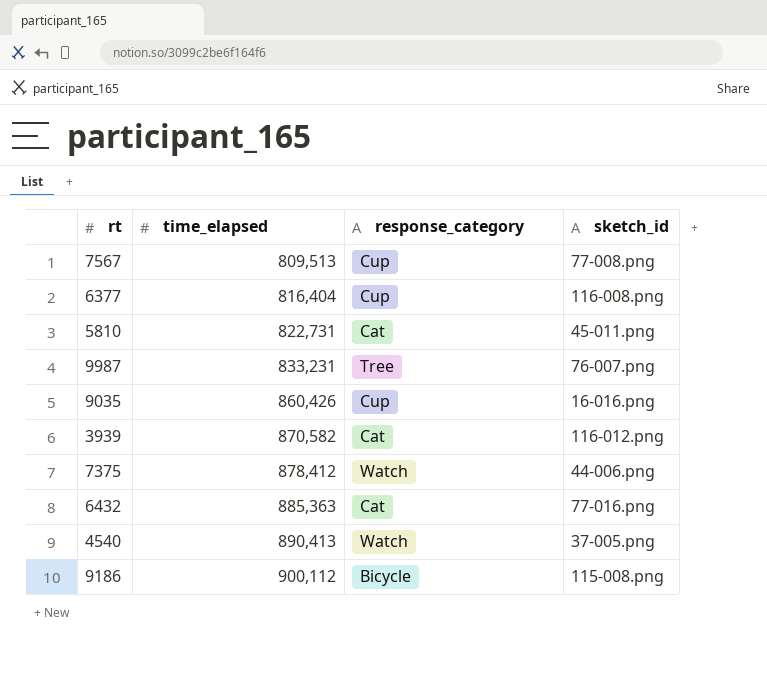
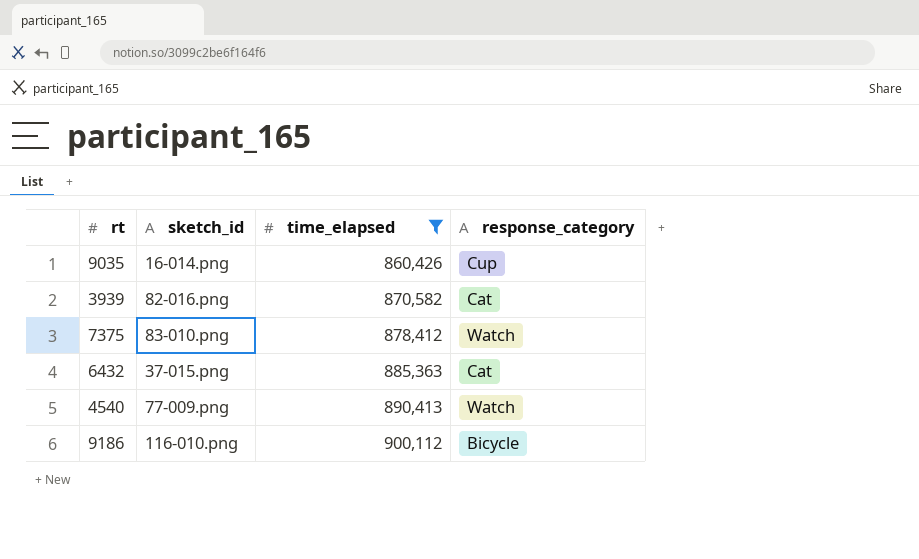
filter: none -> time_elapsed >= 860,426
column sketch_id | position: 4 -> 2
9035 | sketch_id: 16-016.png -> 16-014.png
3939 | sketch_id: 116-012.png -> 82-016.png
7375 | sketch_id: 44-006.png -> 83-010.png
6432 | sketch_id: 77-016.png -> 37-015.png
4540 | sketch_id: 37-005.png -> 77-009.png
9186 | sketch_id: 115-008.png -> 116-010.png

